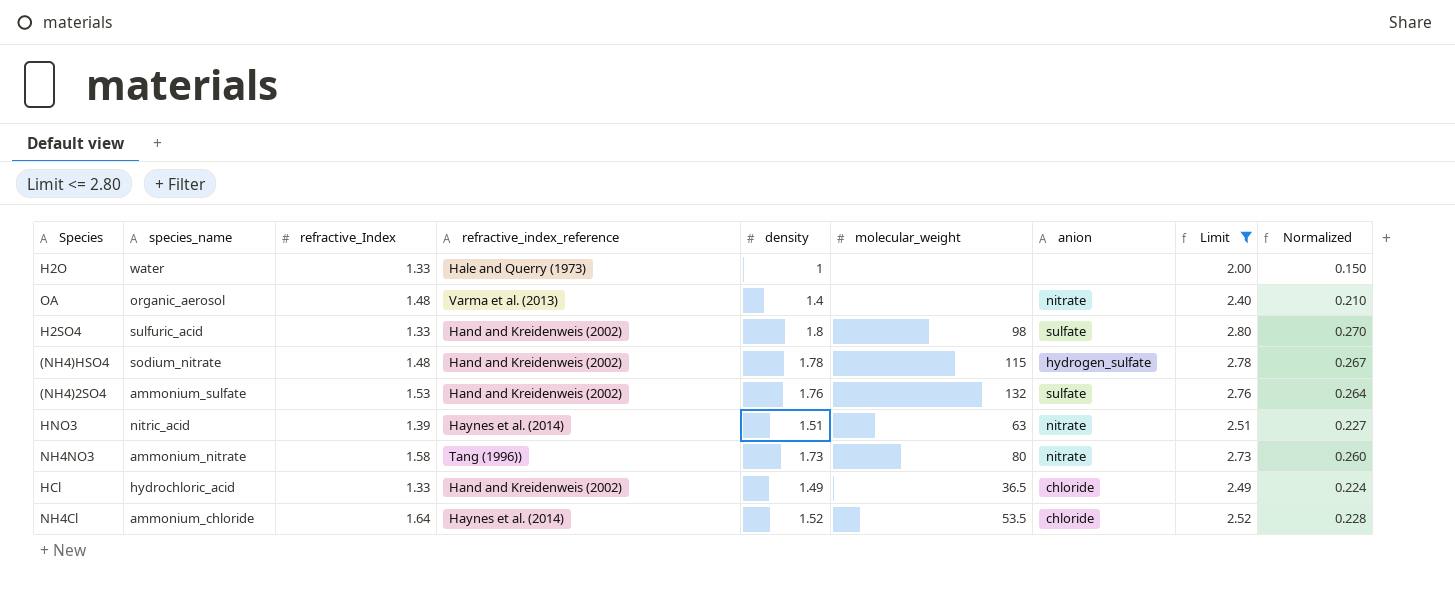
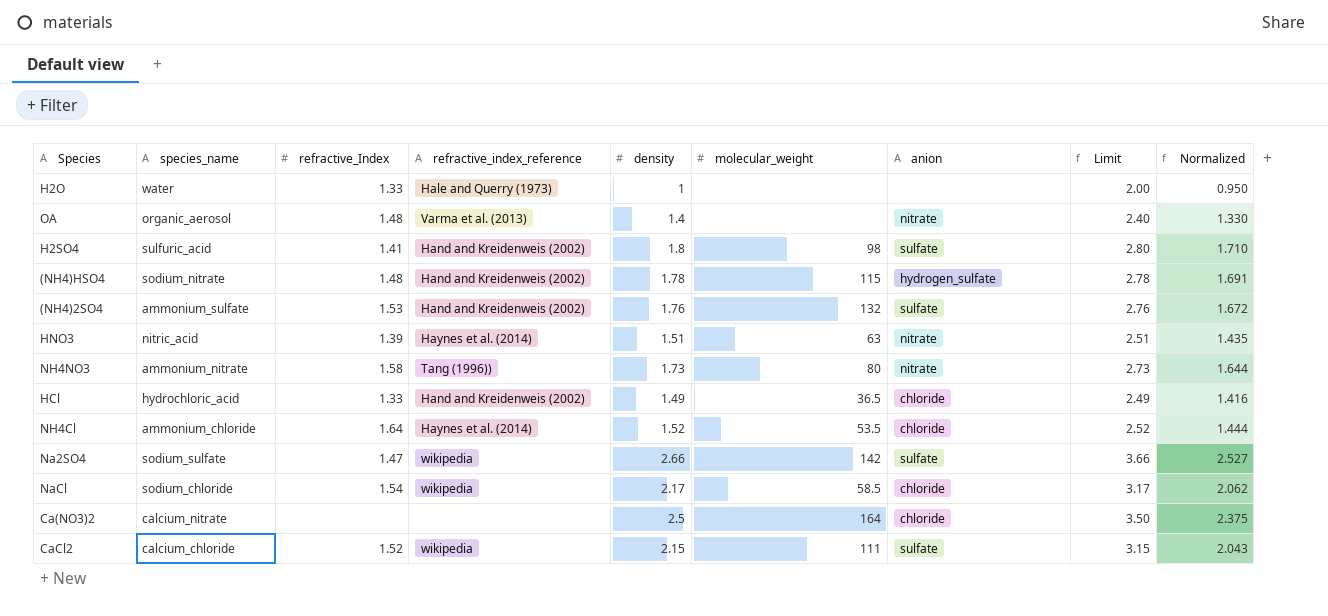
filter: Limit <= 2.80 -> none
column Normalized | formula: [density] * 0.15 -> [density] * 0.95
H2SO4 | refractive_Index: 1.33 -> 1.41

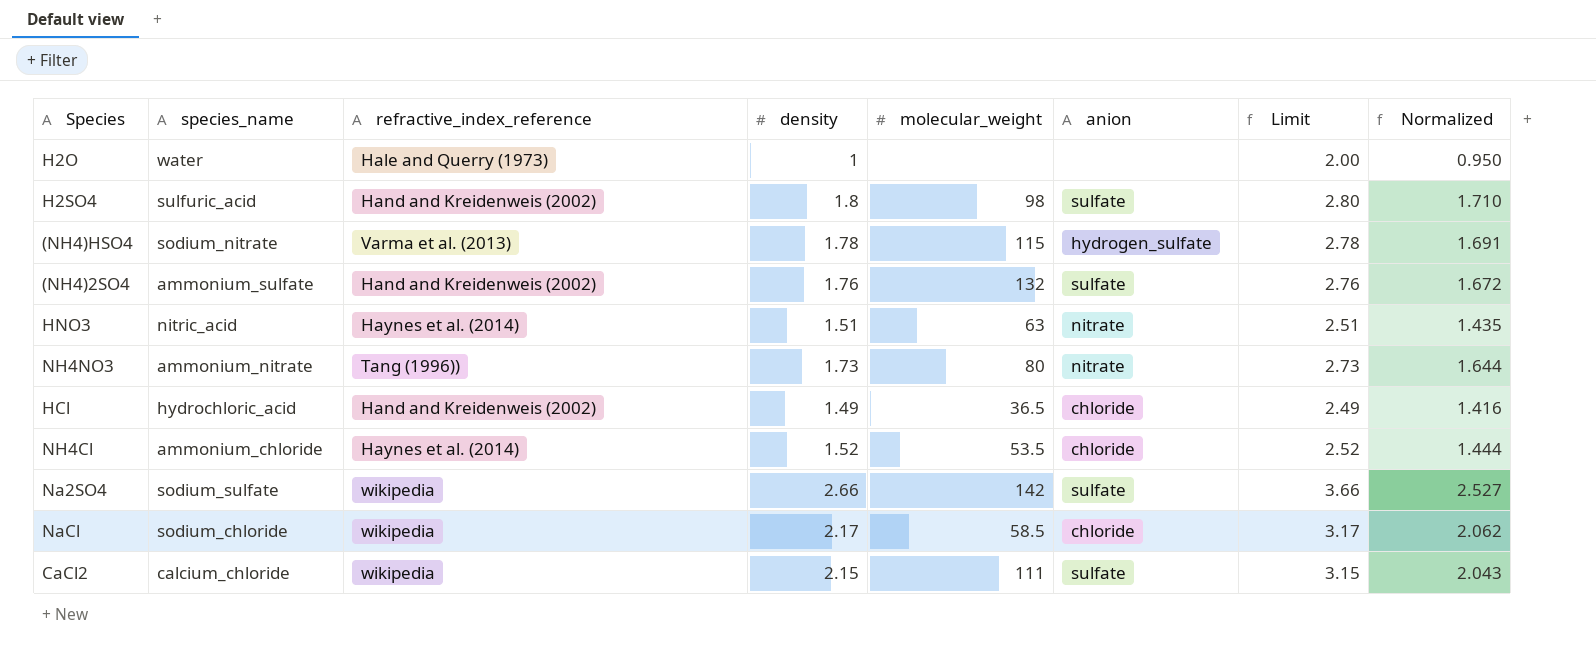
column refractive_Index | position: 3 -> none
row OA: organic_aerosol | 1.48 | Varma et al. (2013) | 1.4 | none | nitrate | 2.40 | 1.330 -> none
row Ca(NO3)2: calcium_nitrate | none | none | 2.5 | 164 | chloride | 3.50 | 2.375 -> none
(NH4)HSO4 | refractive_index_reference: Hand and Kreidenweis (2002) -> Varma et al. (2013)

